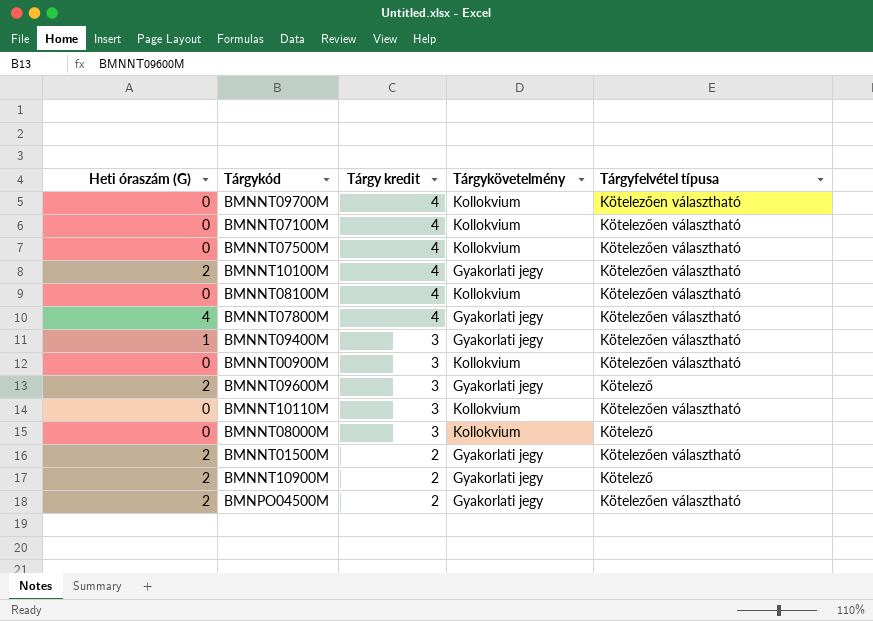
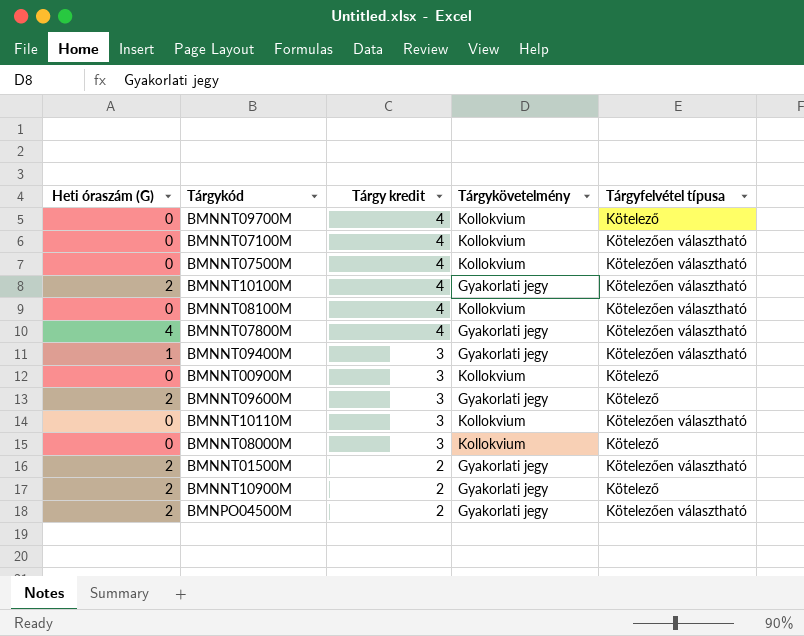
BMNNT09700M | Tárgyfelvétel típusa: Kötelezően választható -> Kötelező
BMNNT00900M | Tárgyfelvétel típusa: Kötelezően választható -> Kötelező

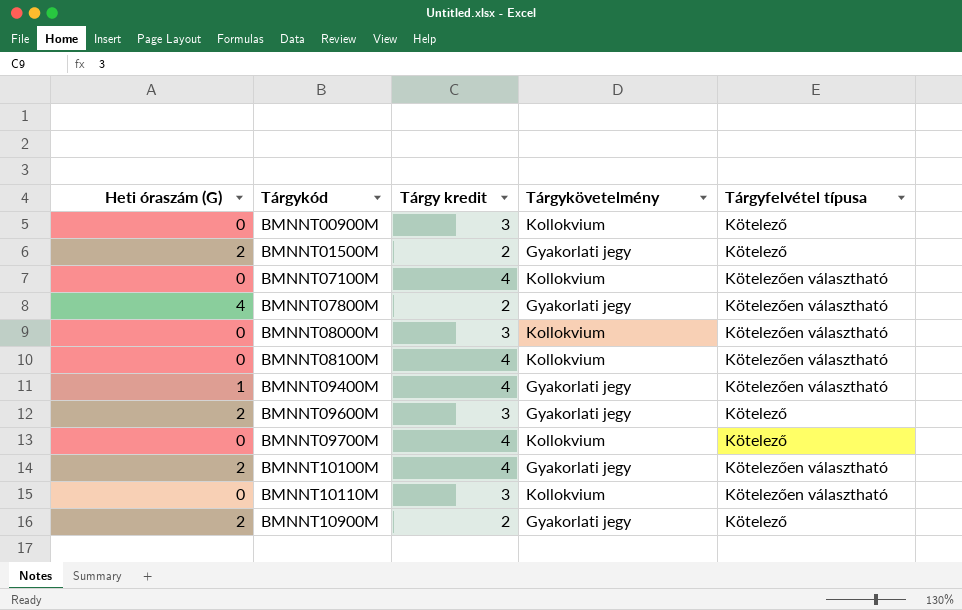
row order: Tárgy kredit descending -> Tárgykód ascending
row BMNNT07500M: 0 | 4 | Kollokvium | Kötelezően választható -> none
row BMNPO04500M: 2 | 2 | Gyakorlati jegy | Kötelezően választható -> none
BMNNT01500M | Tárgyfelvétel típusa: Kötelezően választható -> Kötelező
BMNNT07800M | Tárgy kredit: 4 -> 2
BMNNT08000M | Tárgyfelvétel típusa: Kötelező -> Kötelezően választható
BMNNT09400M | Tárgy kredit: 3 -> 4

